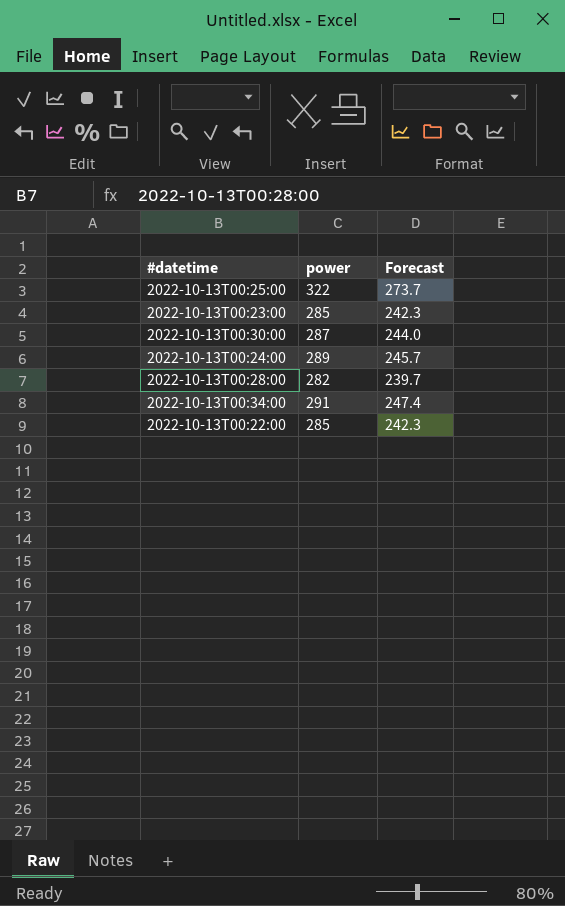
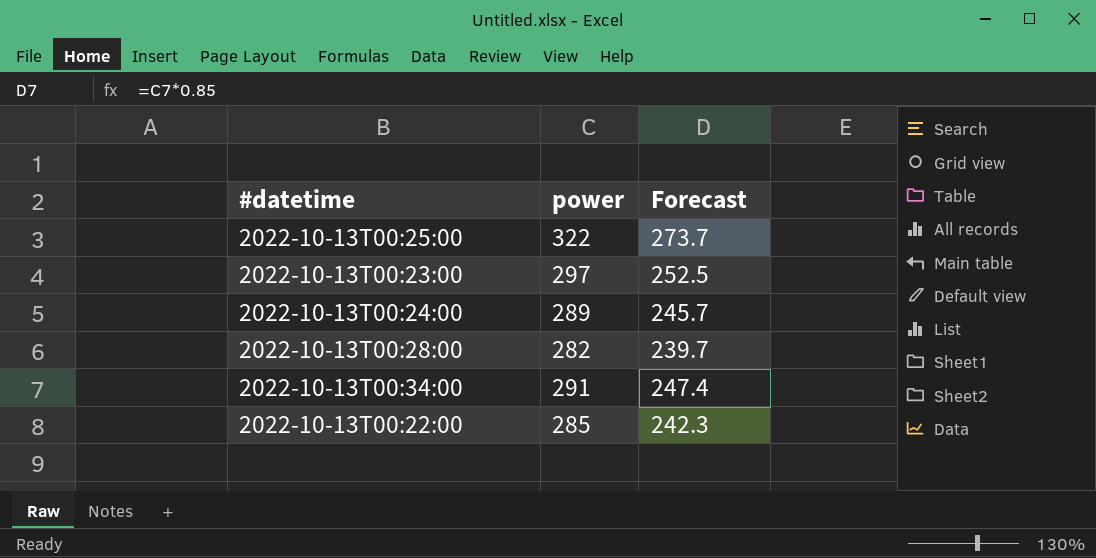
row 2022-10-13T00:30:00: 287 | 244.0 -> none
2022-10-13T00:23:00 | power: 285 -> 297
2022-10-13T00:23:00 | Forecast: 242.3 -> 252.5

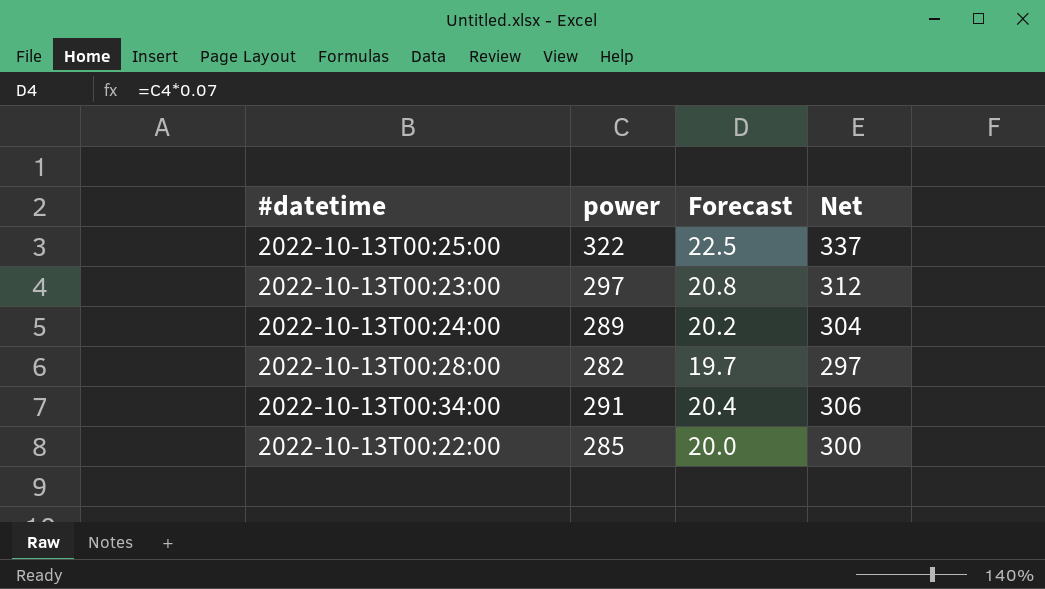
column Forecast | formula: [power] * 0.85 -> [power] * 0.07
column Net | formula: none -> [power] + 15

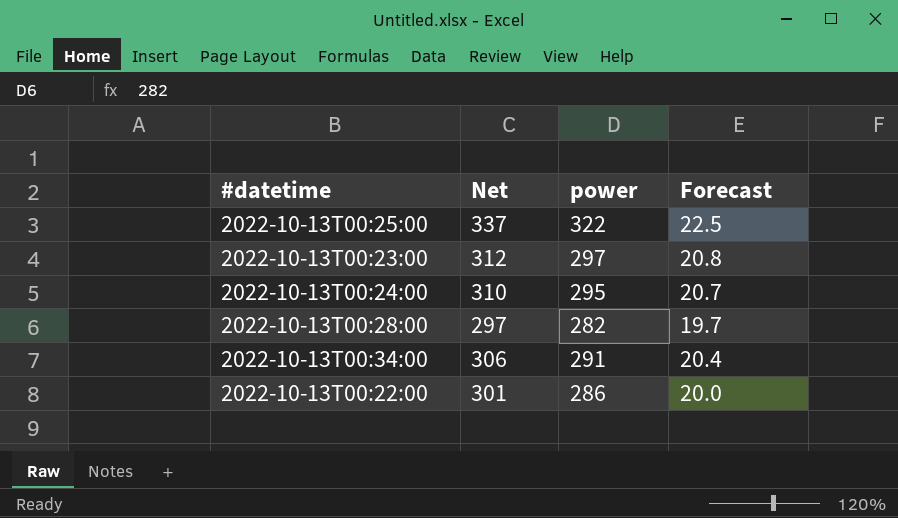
column Net | position: 4 -> 2
2022-10-13T00:24:00 | Net: 304 -> 310
2022-10-13T00:24:00 | power: 289 -> 295
2022-10-13T00:24:00 | Forecast: 20.2 -> 20.7
2022-10-13T00:22:00 | Net: 300 -> 301
2022-10-13T00:22:00 | power: 285 -> 286

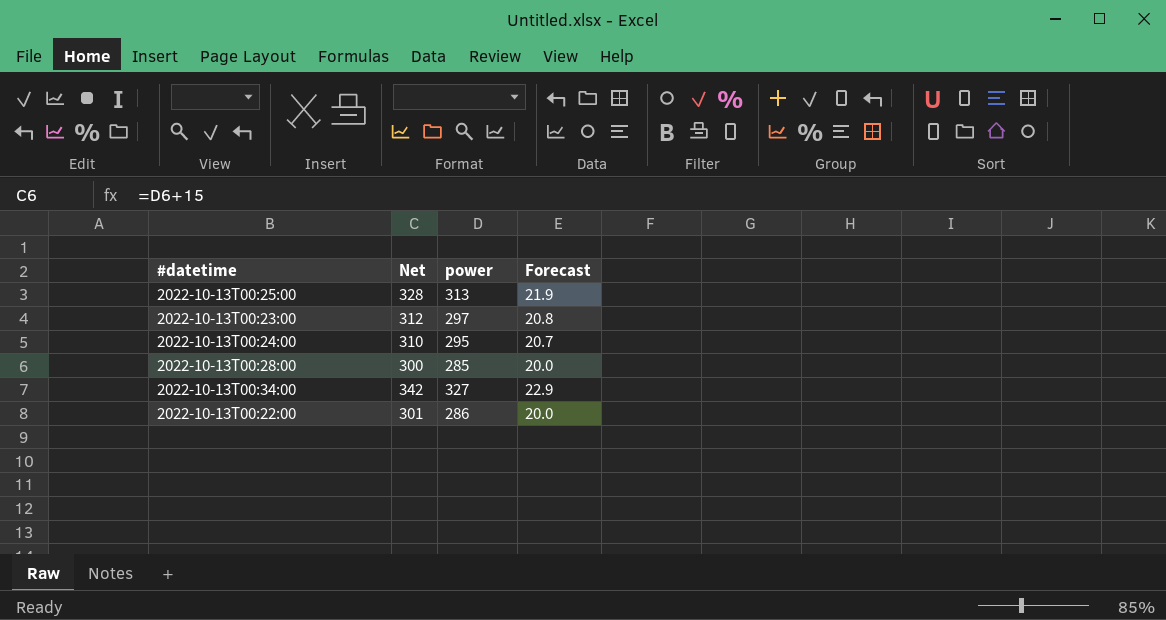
2022-10-13T00:25:00 | Net: 337 -> 328
2022-10-13T00:25:00 | power: 322 -> 313
2022-10-13T00:25:00 | Forecast: 22.5 -> 21.9
2022-10-13T00:28:00 | Net: 297 -> 300
2022-10-13T00:28:00 | power: 282 -> 285
2022-10-13T00:28:00 | Forecast: 19.7 -> 20.0
2022-10-13T00:34:00 | Net: 306 -> 342
2022-10-13T00:34:00 | power: 291 -> 327
2022-10-13T00:34:00 | Forecast: 20.4 -> 22.9

